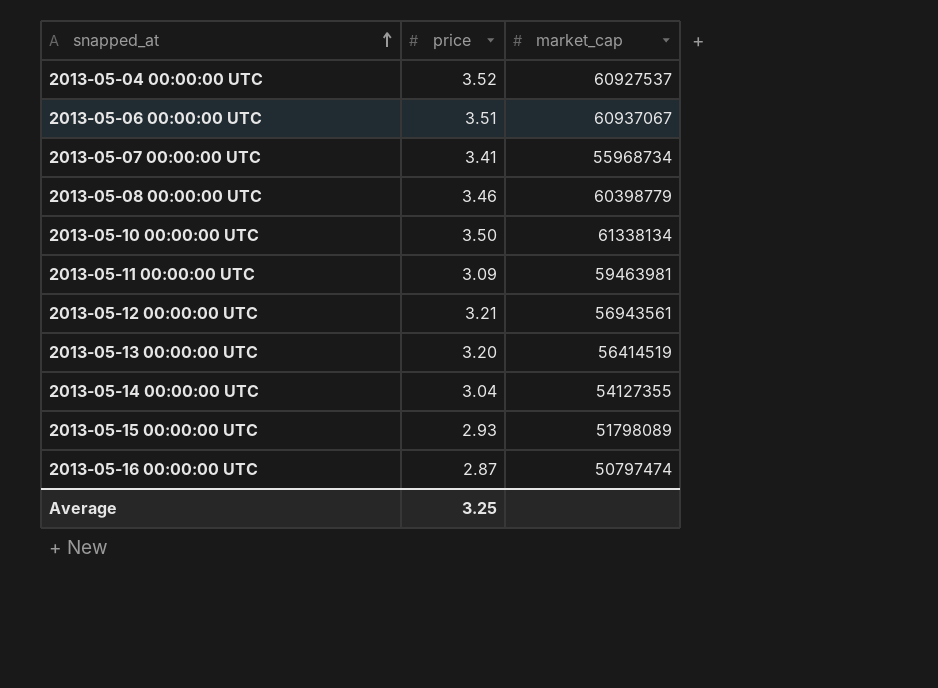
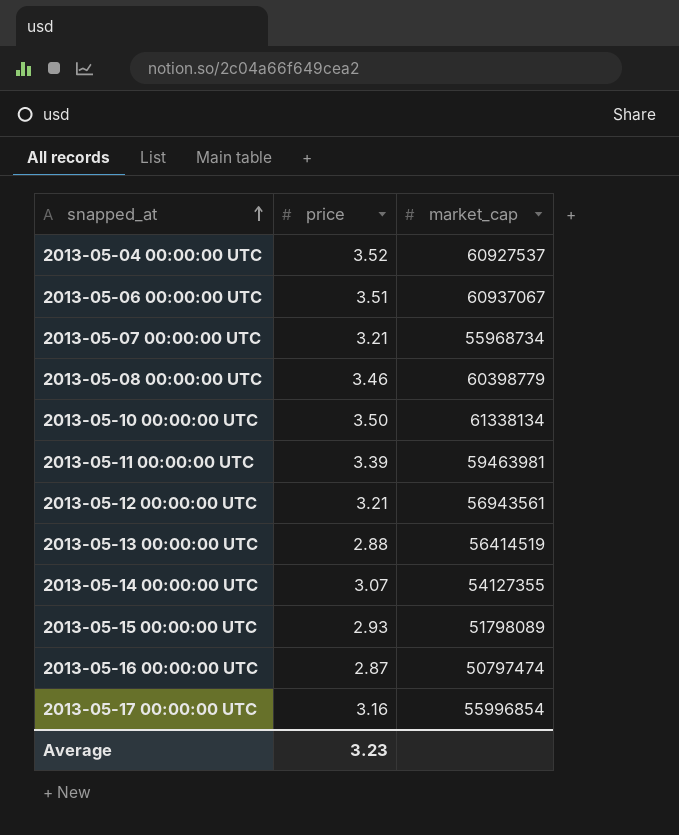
2013-05-07 00:00:00 UTC | price: 3.41 -> 3.21
2013-05-11 00:00:00 UTC | price: 3.09 -> 3.39
2013-05-13 00:00:00 UTC | price: 3.20 -> 2.88
2013-05-14 00:00:00 UTC | price: 3.04 -> 3.07
row 2013-05-17 00:00:00 UTC: none -> 3.16 | 55996854
Average | price: 3.25 -> 3.23

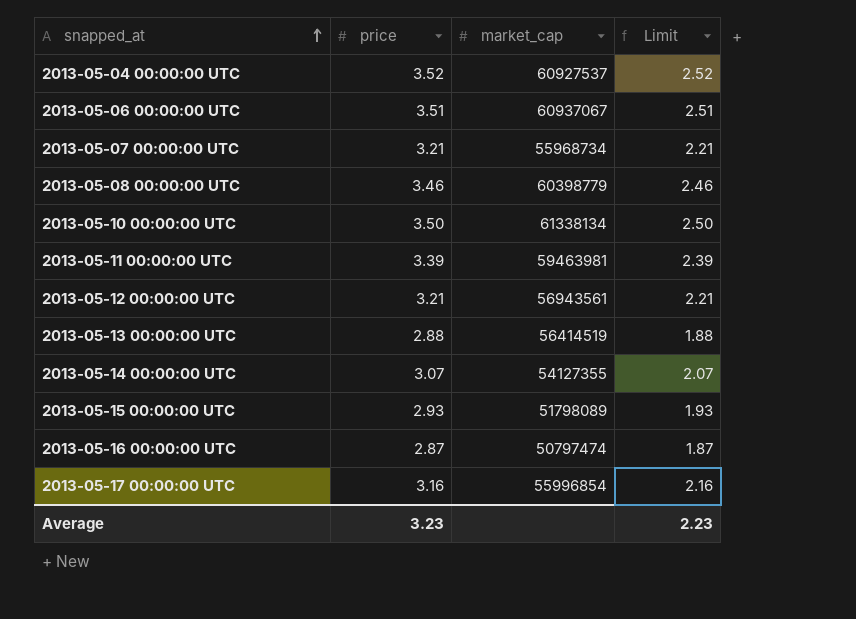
column Limit | formula: none -> [price] - 1

